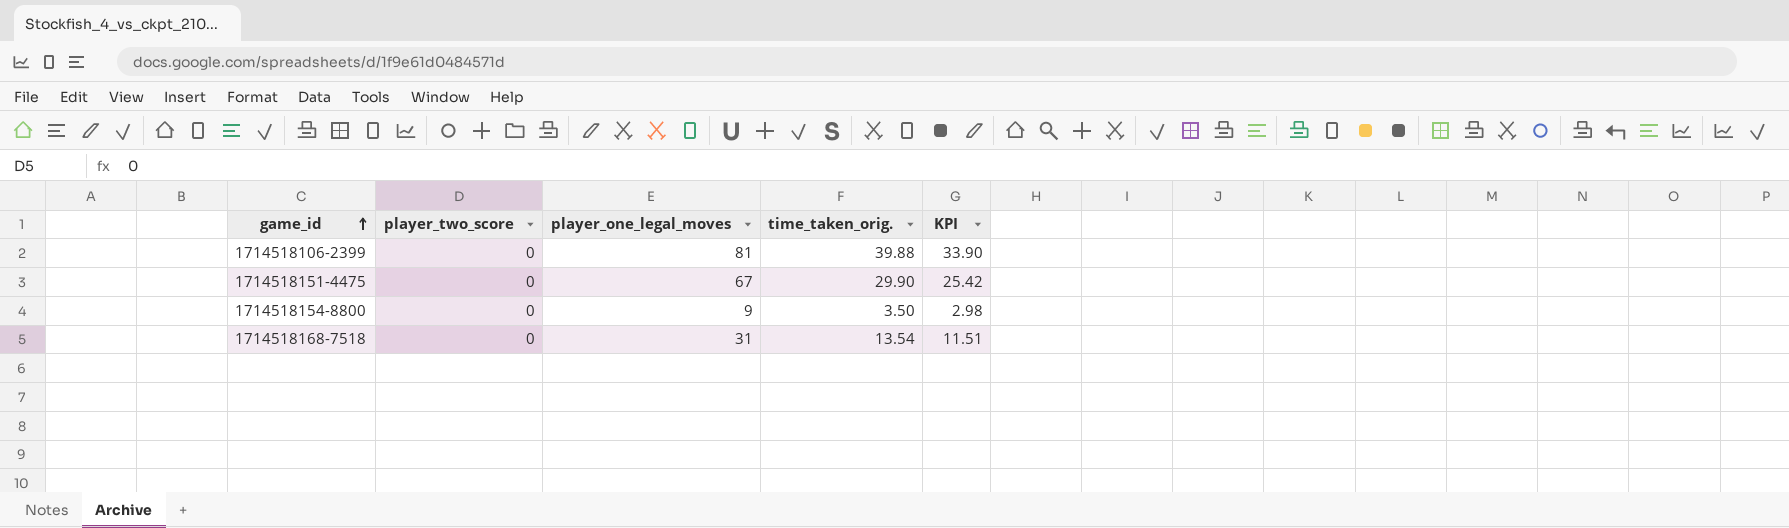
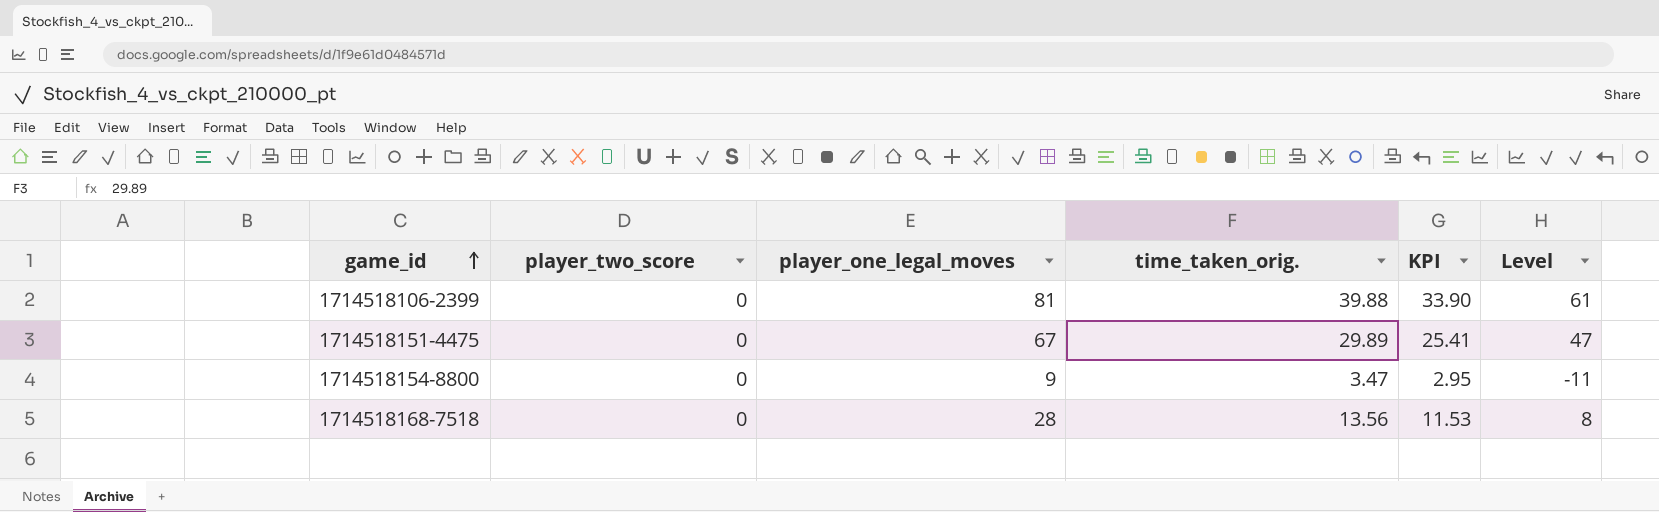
column Level | formula: none -> [player_one_legal_moves] - 20
1714518151-4475 | time_taken_orig.: 29.90 -> 29.89
1714518151-4475 | KPI: 25.42 -> 25.41
1714518154-8800 | time_taken_orig.: 3.50 -> 3.47
1714518154-8800 | KPI: 2.98 -> 2.95
1714518168-7518 | player_one_legal_moves: 31 -> 28
1714518168-7518 | time_taken_orig.: 13.54 -> 13.56
1714518168-7518 | KPI: 11.51 -> 11.53

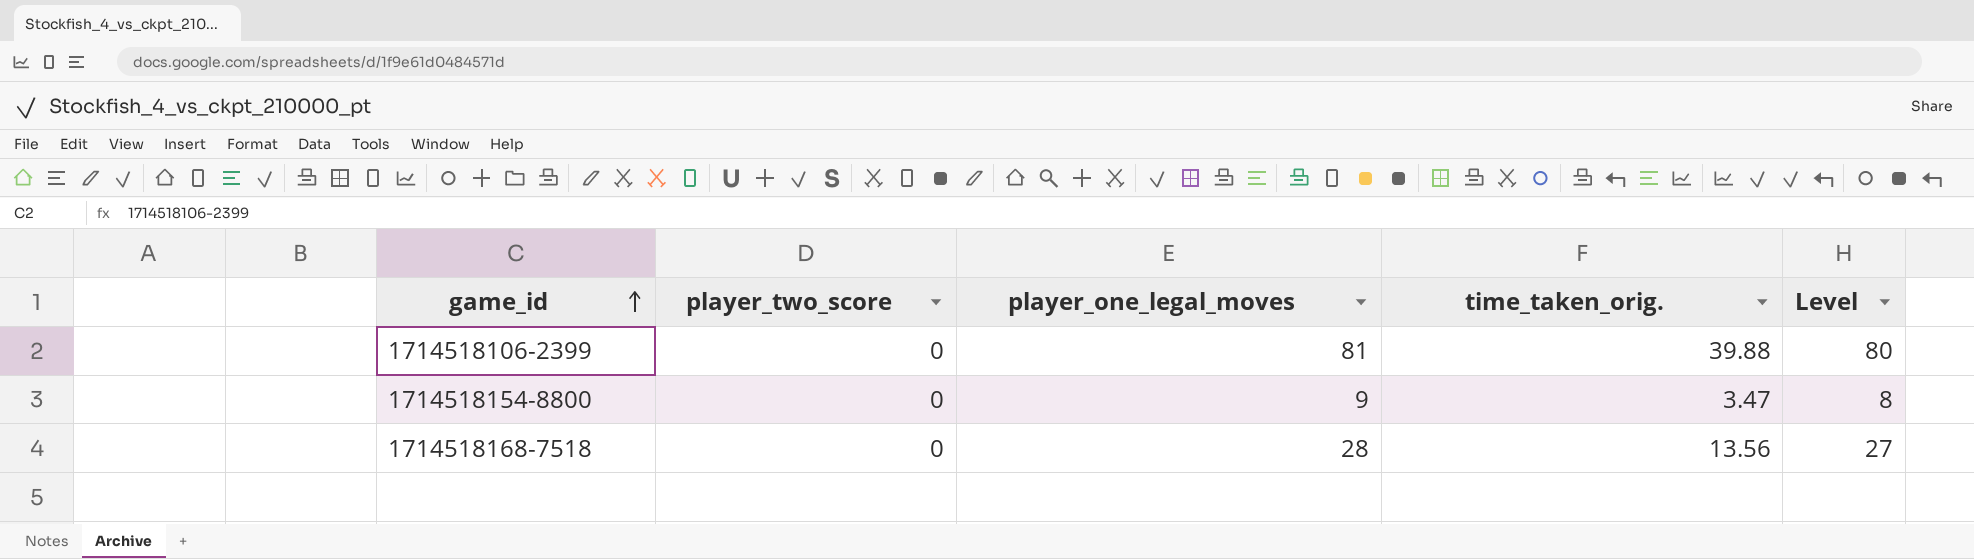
column KPI | formula: [time_taken_orig.] * 0.85 -> none
column Level | formula: [player_one_legal_moves] - 20 -> [player_one_legal_moves] - 1
row 1714518151-4475: 0 | 67 | 29.89 | 25.41 | 47 -> none

